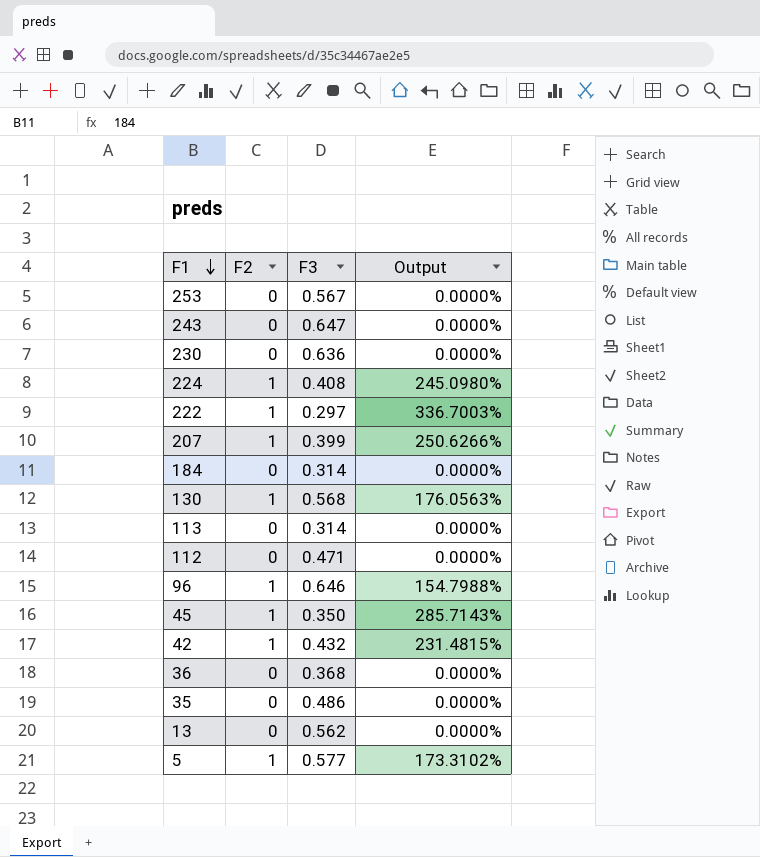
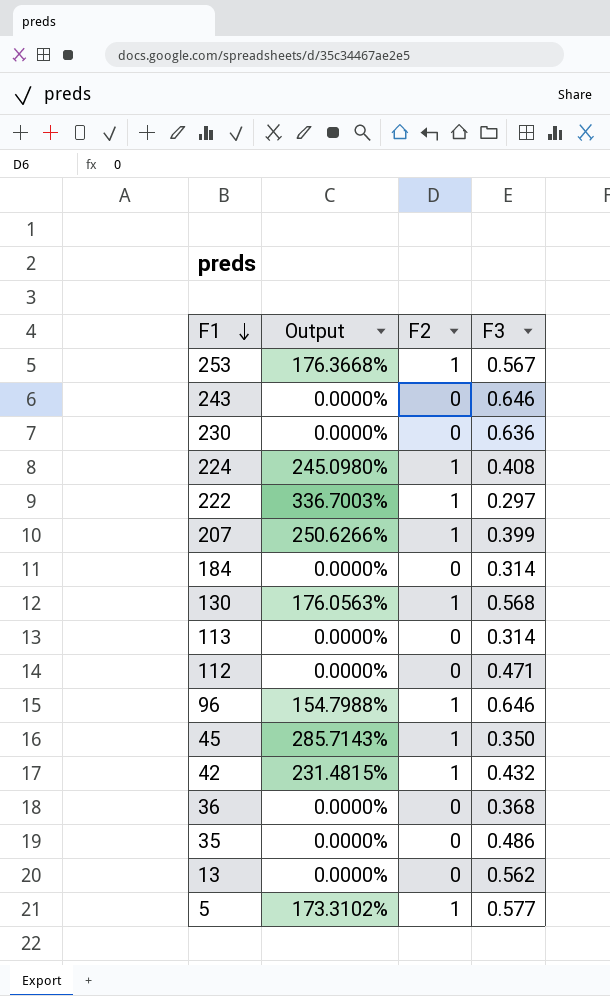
column Output | position: 4 -> 2
253 | Output: 0.0000% -> 176.3668%
253 | F2: 0 -> 1
243 | F3: 0.647 -> 0.646

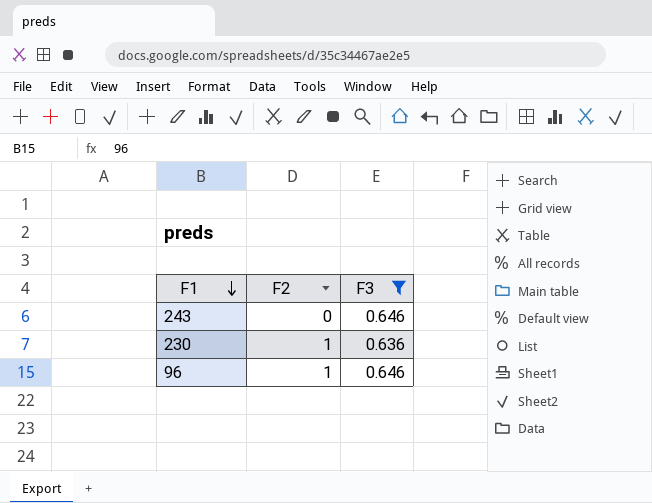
filter: none -> F3 >= 0.636
column Output | formula: [F2] / [F3] -> none
230 | F2: 0 -> 1

